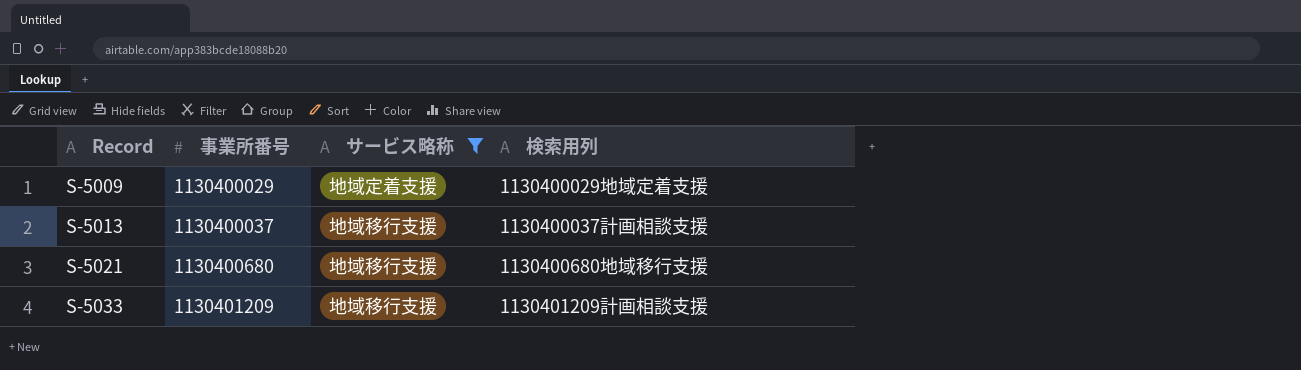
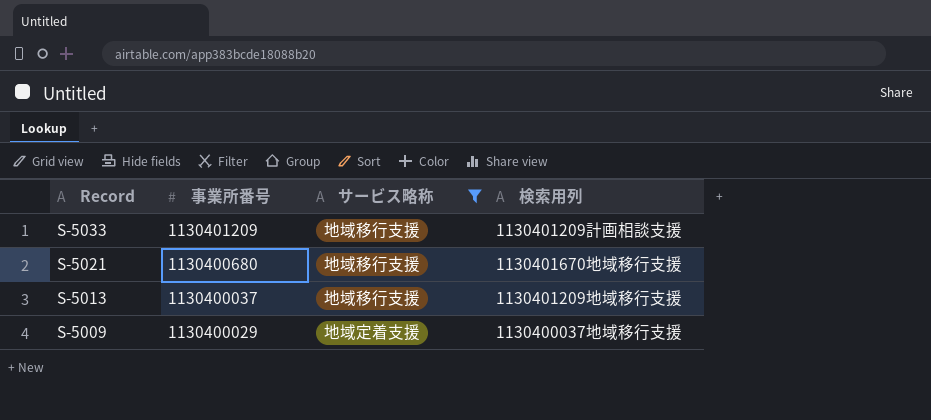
row order: Record ascending -> Record descending
S-5021 | 検索用列: 1130400680地域移行支援 -> 1130401670地域移行支援
S-5013 | 検索用列: 1130400037計画相談支援 -> 1130401209地域移行支援
S-5009 | 検索用列: 1130400029地域定着支援 -> 1130400037地域移行支援

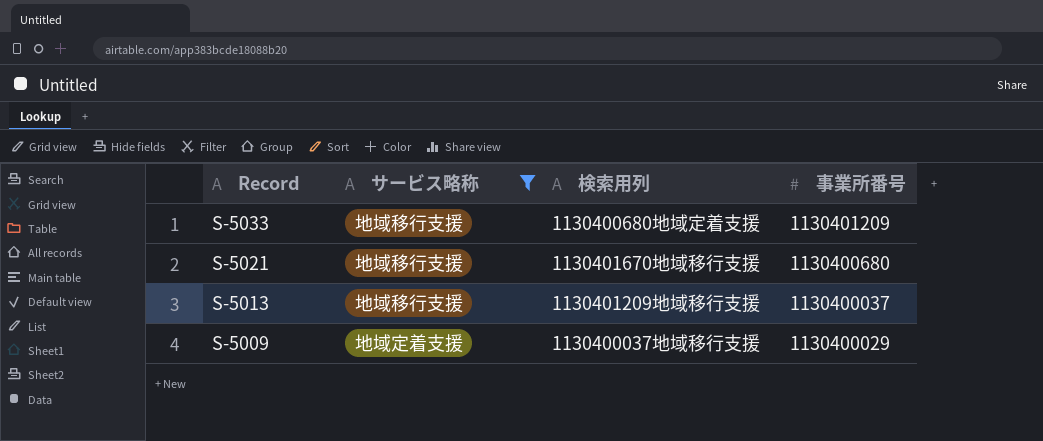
column 事業所番号 | position: 2 -> 4
S-5033 | 検索用列: 1130401209計画相談支援 -> 1130400680地域定着支援

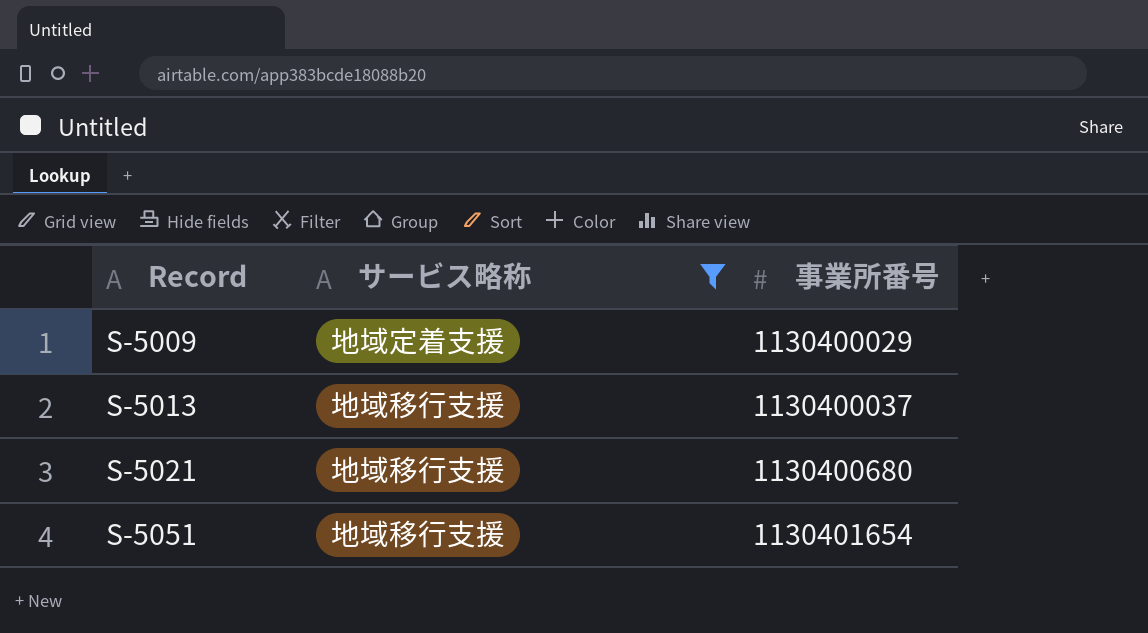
row order: Record descending -> Record ascending
column 検索用列 | position: 3 -> none
row S-5033: 地域移行支援 | 1130400680地域定着支援 | 1130401209 -> none
row S-5051: none -> 地域移行支援 | 1130401654

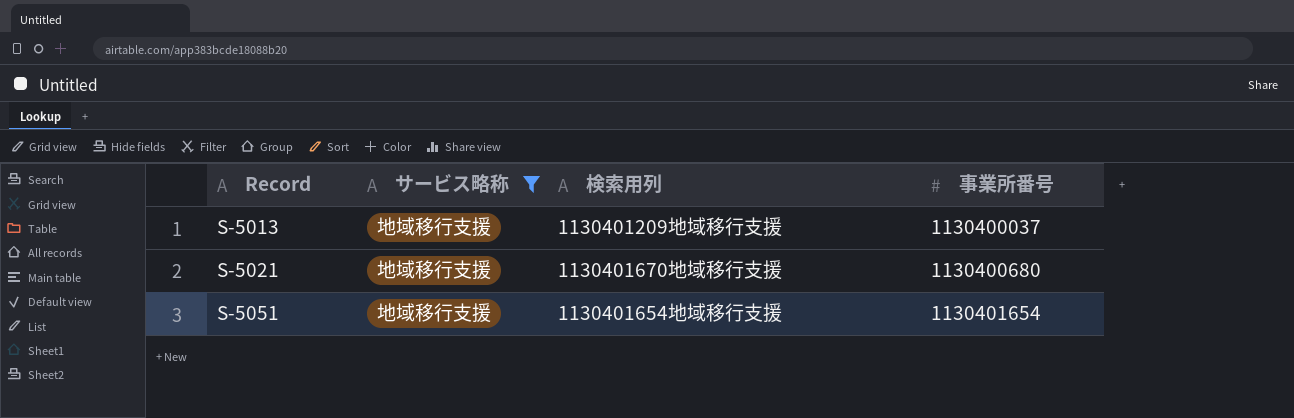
column 検索用列 | position: none -> 3
row S-5009: 地域定着支援 | 1130400029 -> none

